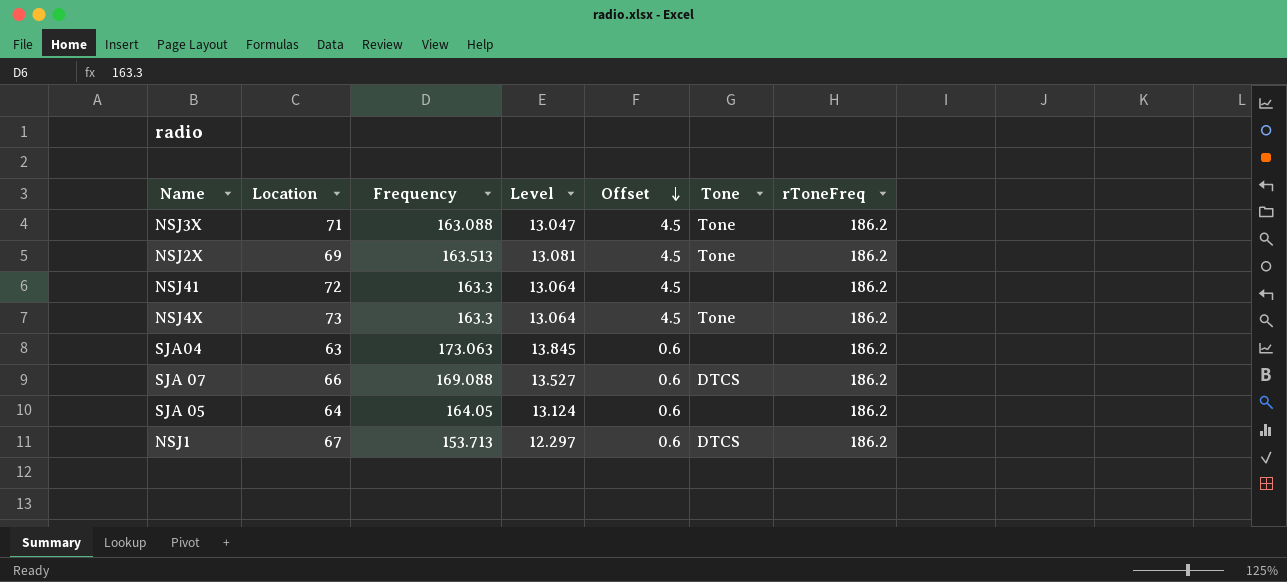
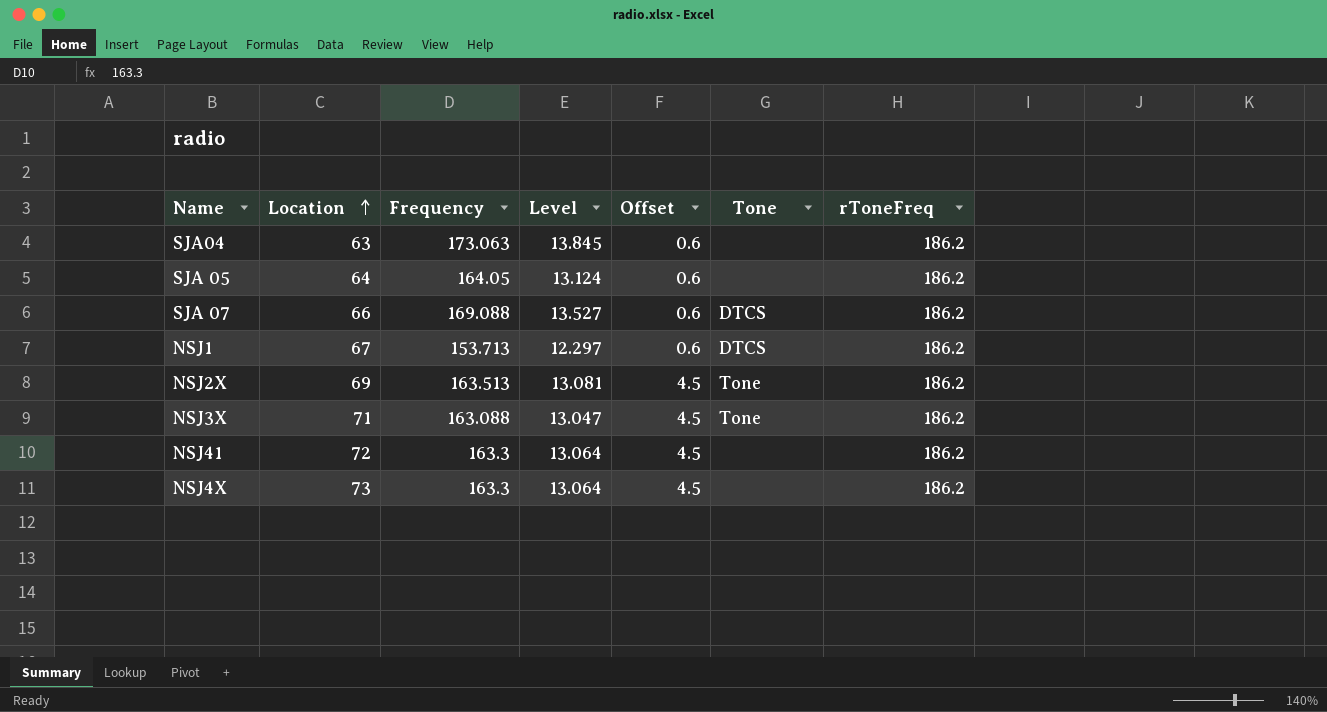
row order: Offset descending -> Location ascending
NSJ4X | Tone: Tone -> none

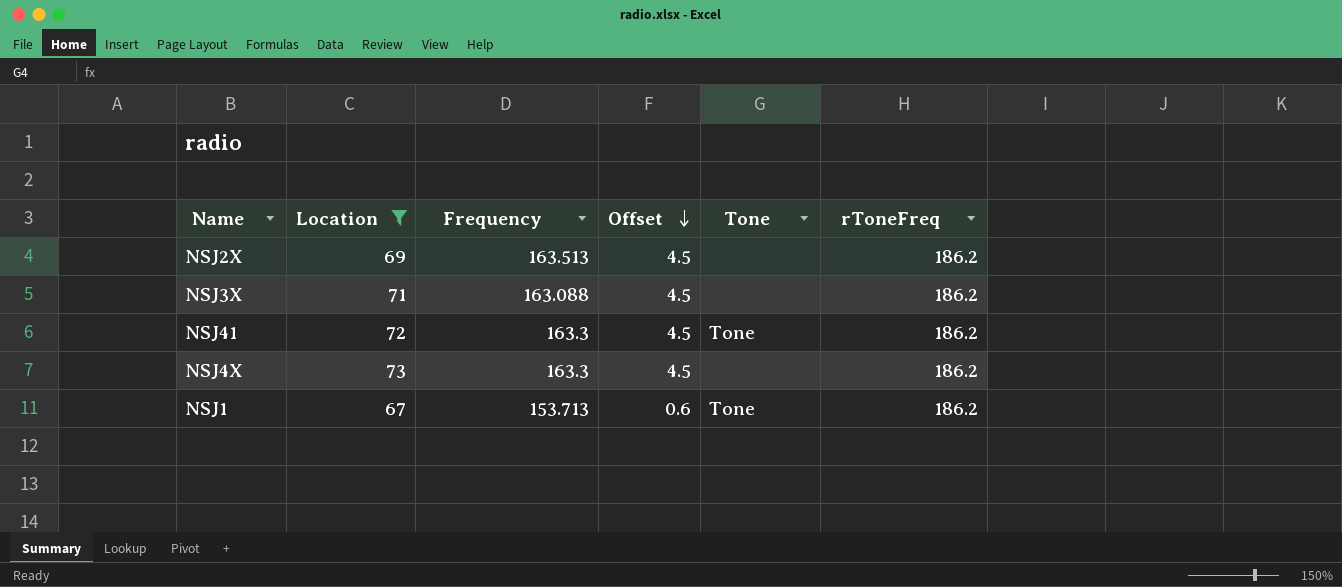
filter: none -> Location >= 67
row order: Location ascending -> Offset descending
column Level | formula: [Frequency] * 0.08 -> none
NSJ2X | Tone: Tone -> none
NSJ3X | Tone: Tone -> none
NSJ41 | Tone: none -> Tone
NSJ1 | Tone: DTCS -> Tone

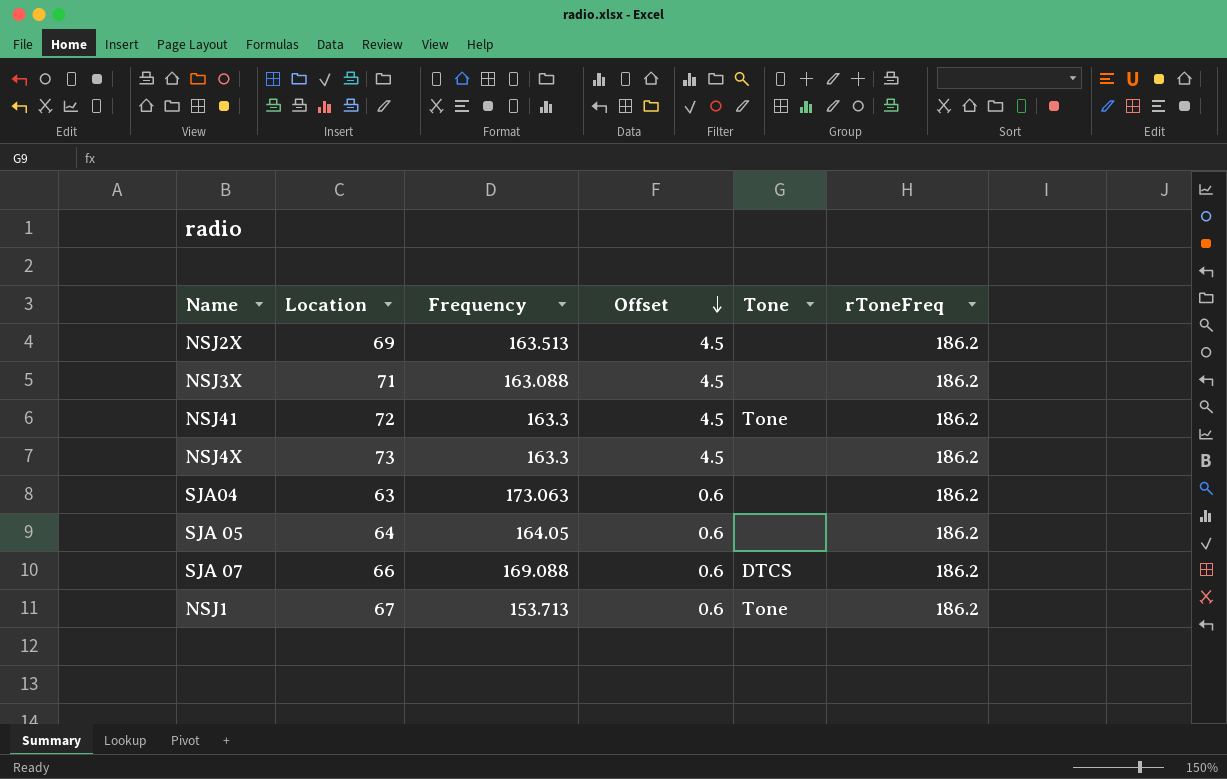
filter: Location >= 67 -> none

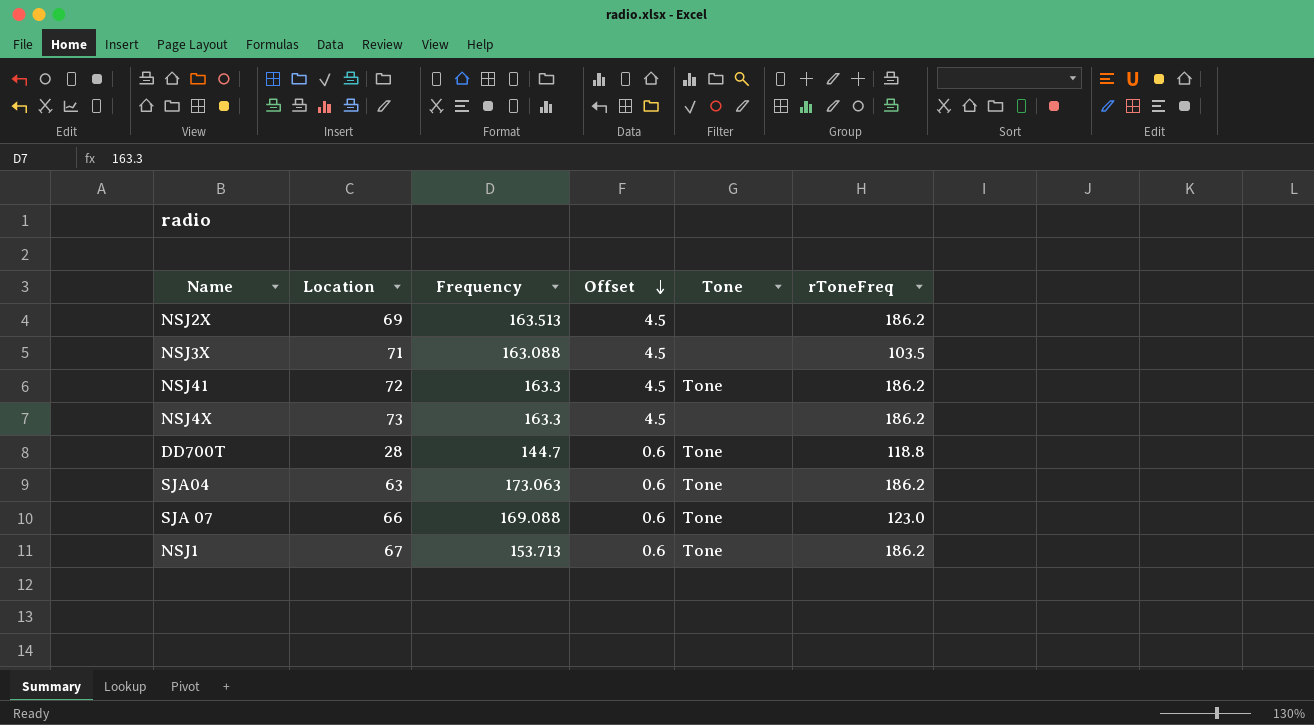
row SJA 05: 64 | 164.05 | 0.6 | none | 186.2 -> none
NSJ3X | rToneFreq: 186.2 -> 103.5
row DD700T: none -> 28 | 144.7 | 0.6 | Tone | 118.8
SJA04 | Tone: none -> Tone
SJA 07 | Tone: DTCS -> Tone
SJA 07 | rToneFreq: 186.2 -> 123.0

